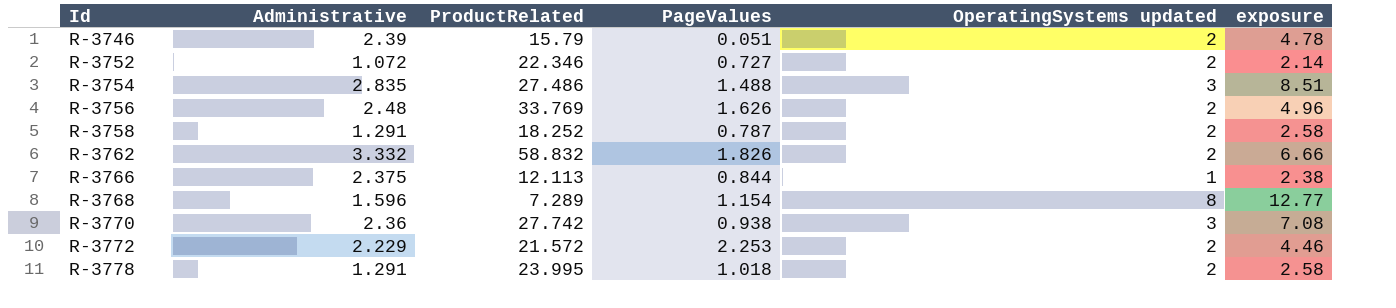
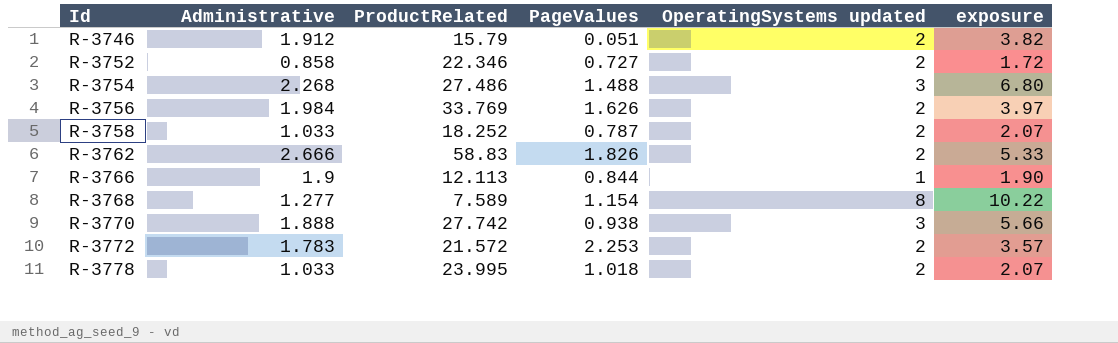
R-3746 | Administrative: 2.39 -> 1.912
R-3746 | exposure: 4.78 -> 3.82
R-3752 | Administrative: 1.072 -> 0.858
R-3752 | exposure: 2.14 -> 1.72
R-3754 | Administrative: 2.835 -> 2.268
R-3754 | exposure: 8.51 -> 6.80
R-3756 | Administrative: 2.48 -> 1.984
R-3756 | exposure: 4.96 -> 3.97
R-3758 | Administrative: 1.291 -> 1.033
R-3758 | exposure: 2.58 -> 2.07
R-3762 | Administrative: 3.332 -> 2.666
R-3762 | ProductRelated: 58.832 -> 58.83
R-3762 | exposure: 6.66 -> 5.33
R-3766 | Administrative: 2.375 -> 1.9
R-3766 | exposure: 2.38 -> 1.90
R-3768 | Administrative: 1.596 -> 1.277
R-3768 | ProductRelated: 7.289 -> 7.589
R-3768 | exposure: 12.77 -> 10.22
R-3770 | Administrative: 2.36 -> 1.888
R-3770 | exposure: 7.08 -> 5.66
R-3772 | Administrative: 2.229 -> 1.783
R-3772 | exposure: 4.46 -> 3.57
R-3778 | Administrative: 1.291 -> 1.033
R-3778 | exposure: 2.58 -> 2.07

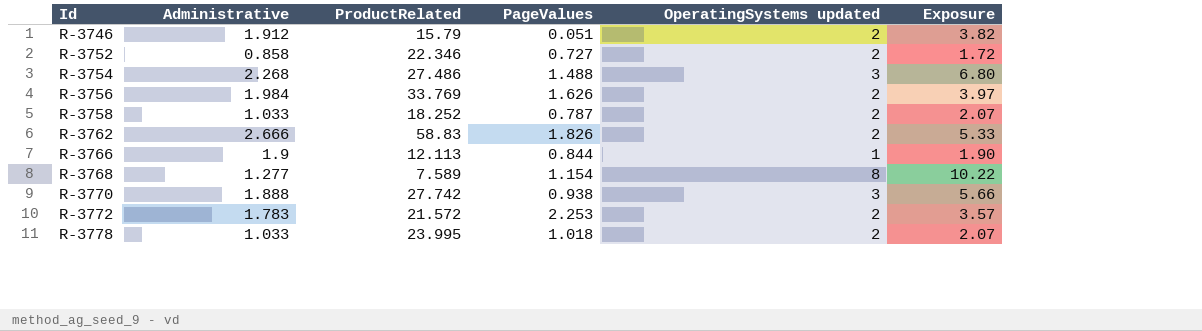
column name: exposure -> Exposure

